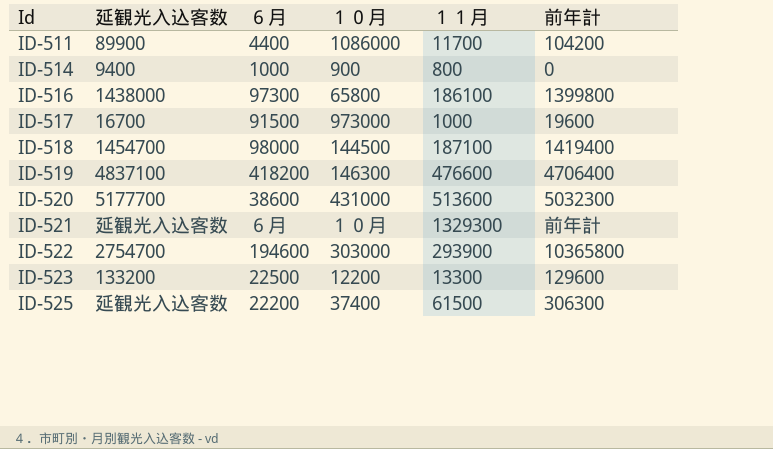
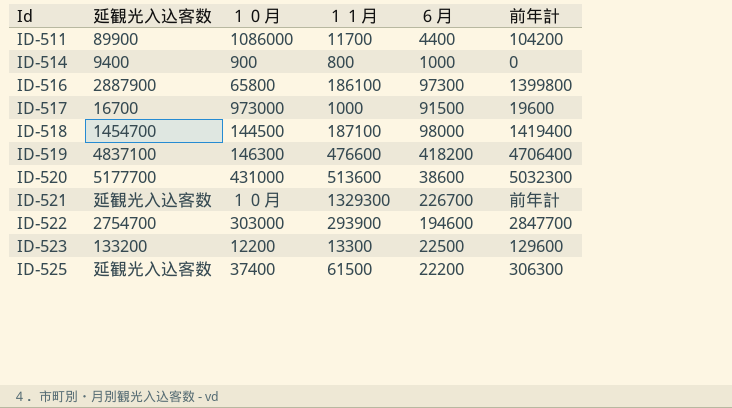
column ６月 | position: 3 -> 5
ID-516 | 延観光入込客数: 1438000 -> 2887900
ID-521 | ６月: ６月 -> 226700
ID-522 | 前年計: 10365800 -> 2847700

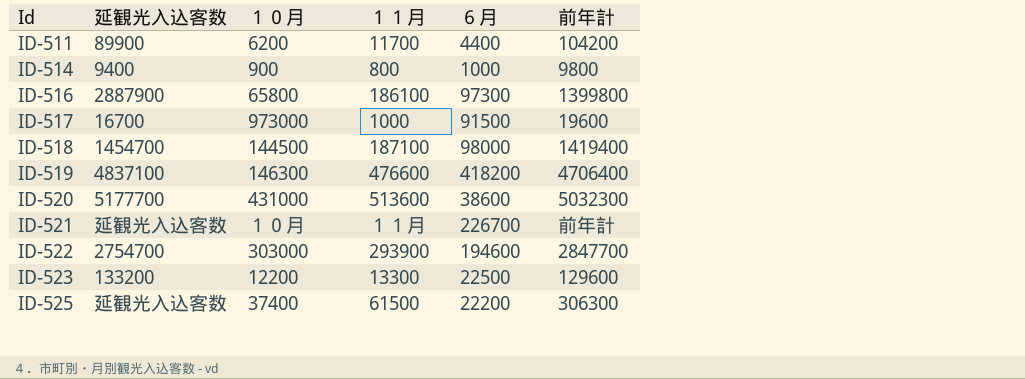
ID-511 | １０月: 1086000 -> 6200
ID-514 | 前年計: 0 -> 9800
ID-521 | １１月: 1329300 -> １１月

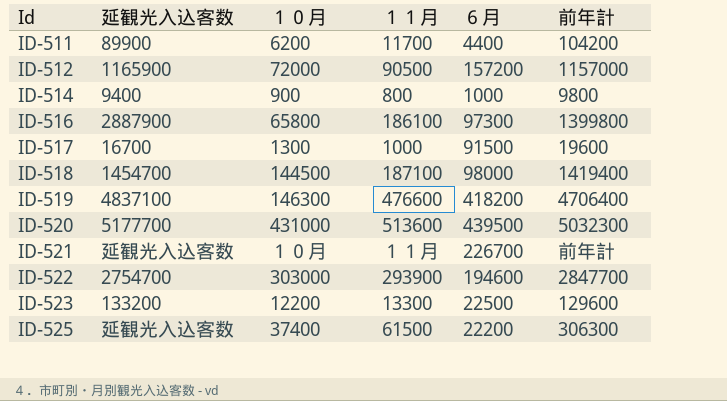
row ID-512: none -> 1165900 | 72000 | 90500 | 157200 | 1157000
ID-517 | １０月: 973000 -> 1300
ID-520 | ６月: 38600 -> 439500

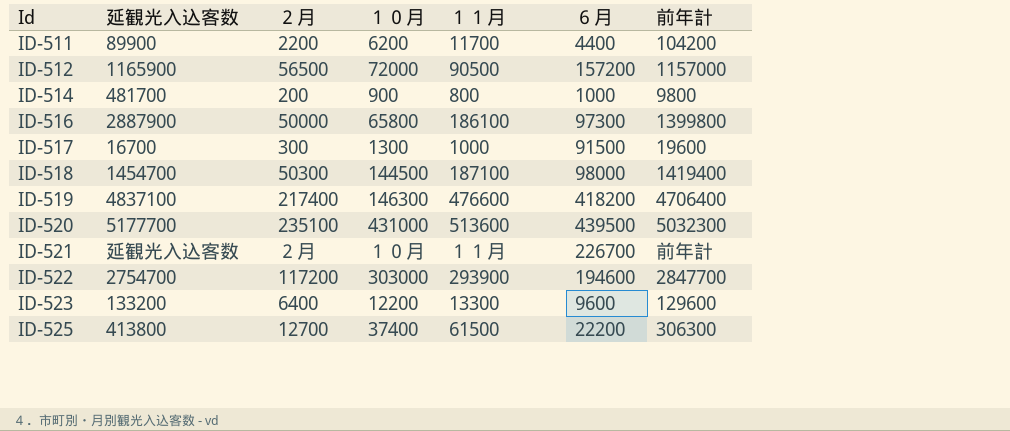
column ２月 | position: none -> 3
ID-514 | 延観光入込客数: 9400 -> 481700
ID-523 | ６月: 22500 -> 9600
ID-525 | 延観光入込客数: 延観光入込客数 -> 413800

